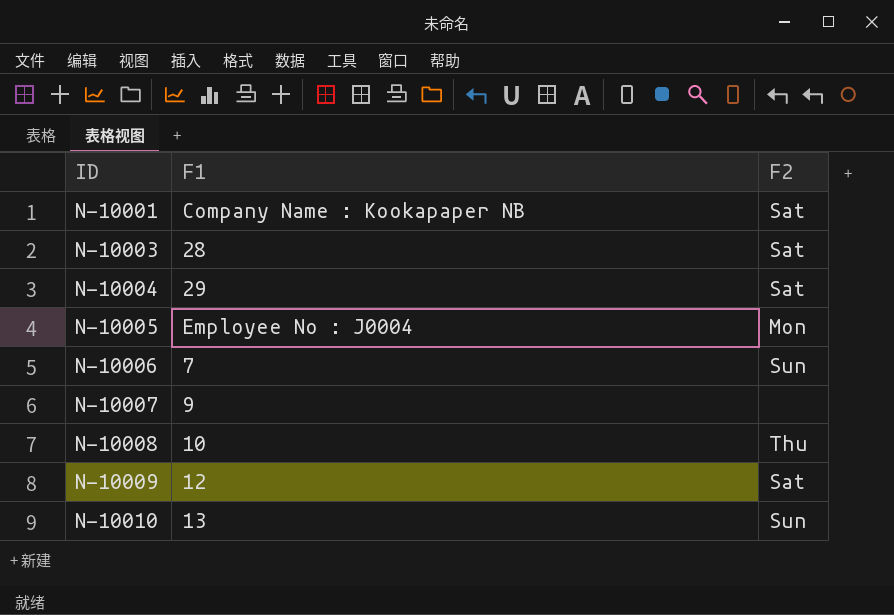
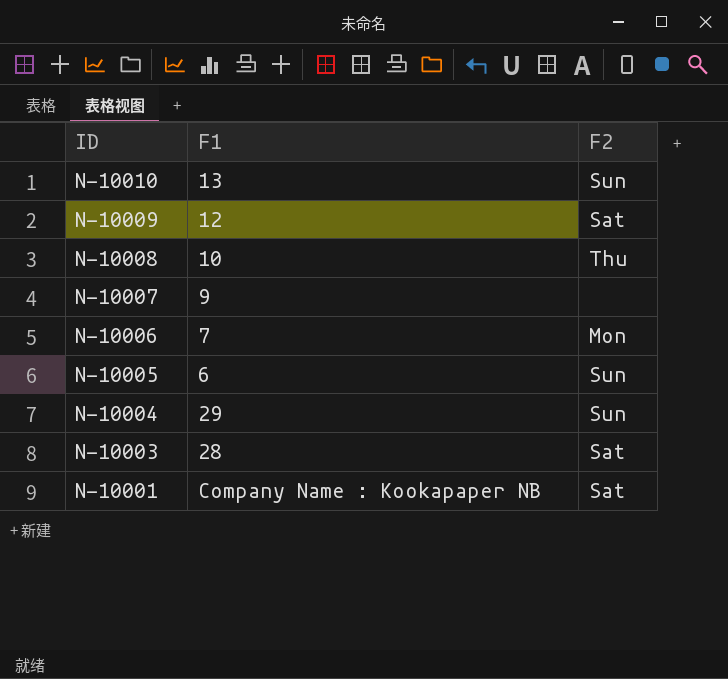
row order: ID ascending -> ID descending
N-10006 | F2: Sun -> Mon
N-10005 | F1: Employee No : J0004 -> 6
N-10005 | F2: Mon -> Sun
N-10004 | F2: Sat -> Sun

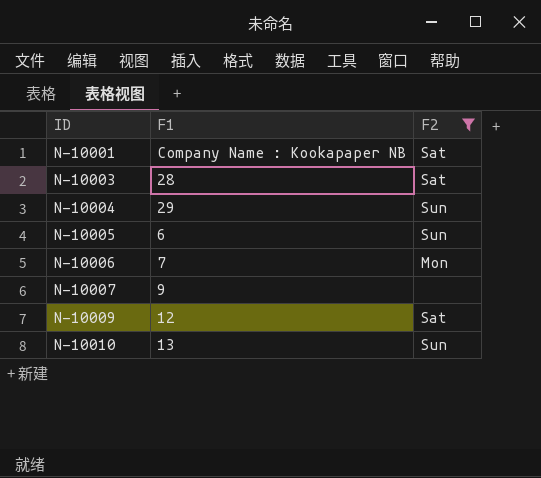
filter: none -> F2 != Thu
row order: ID descending -> ID ascending

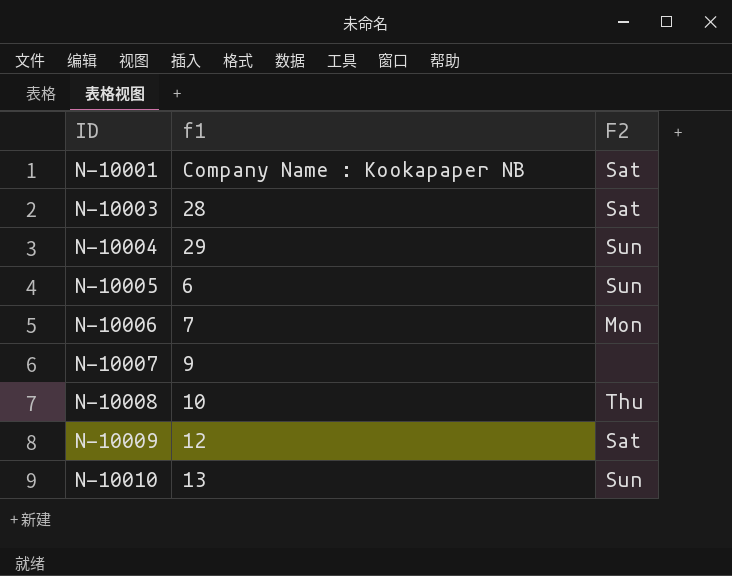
filter: F2 != Thu -> none
column name: F1 -> f1

